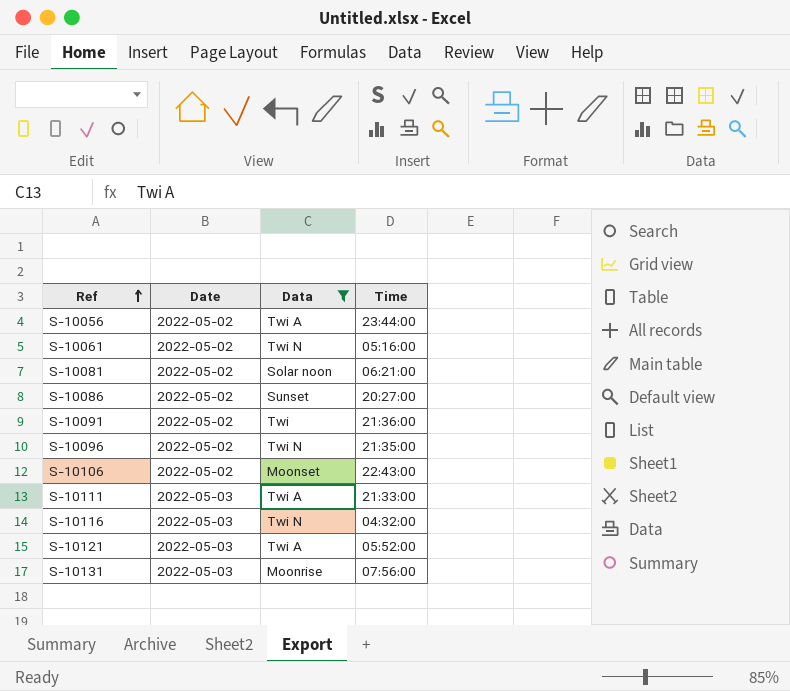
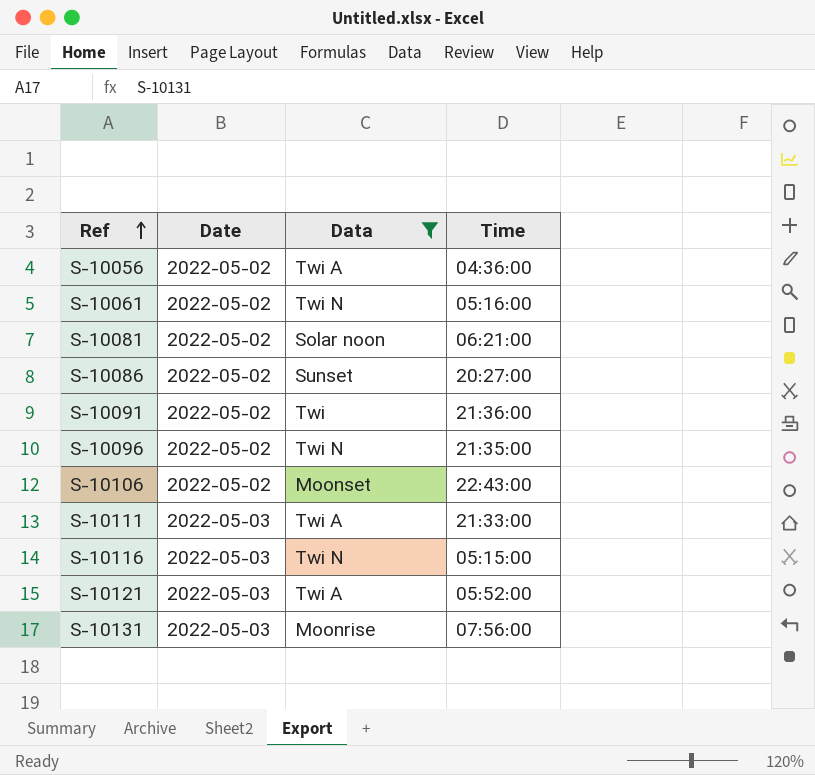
S-10056 | Time: 23:44:00 -> 04:36:00
S-10116 | Time: 04:32:00 -> 05:15:00

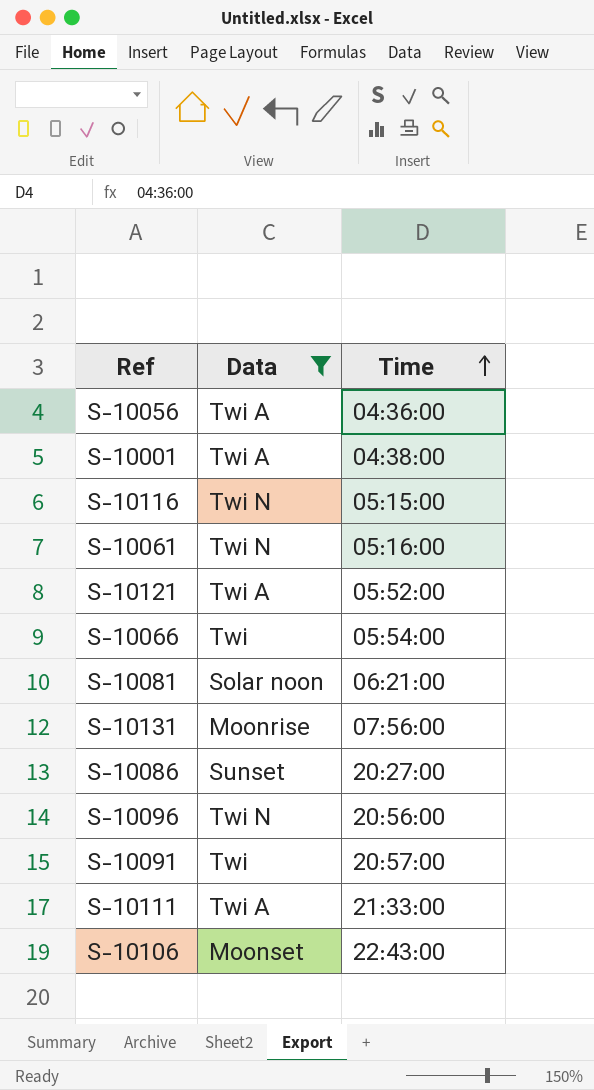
row order: Ref ascending -> Time ascending
column Date | position: 2 -> none
row S-10001: none -> Twi A | 04:38:00
row S-10066: none -> Twi | 05:54:00
S-10096 | Time: 21:35:00 -> 20:56:00
S-10091 | Time: 21:36:00 -> 20:57:00

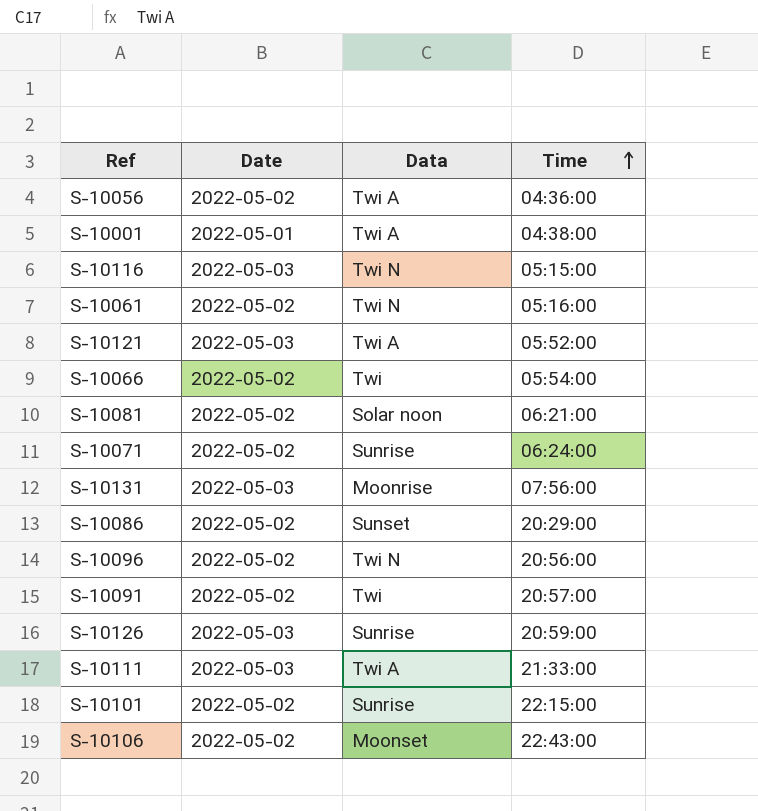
filter: Data != Sunrise -> none
column Date | position: none -> 2
S-10086 | Time: 20:27:00 -> 20:29:00

